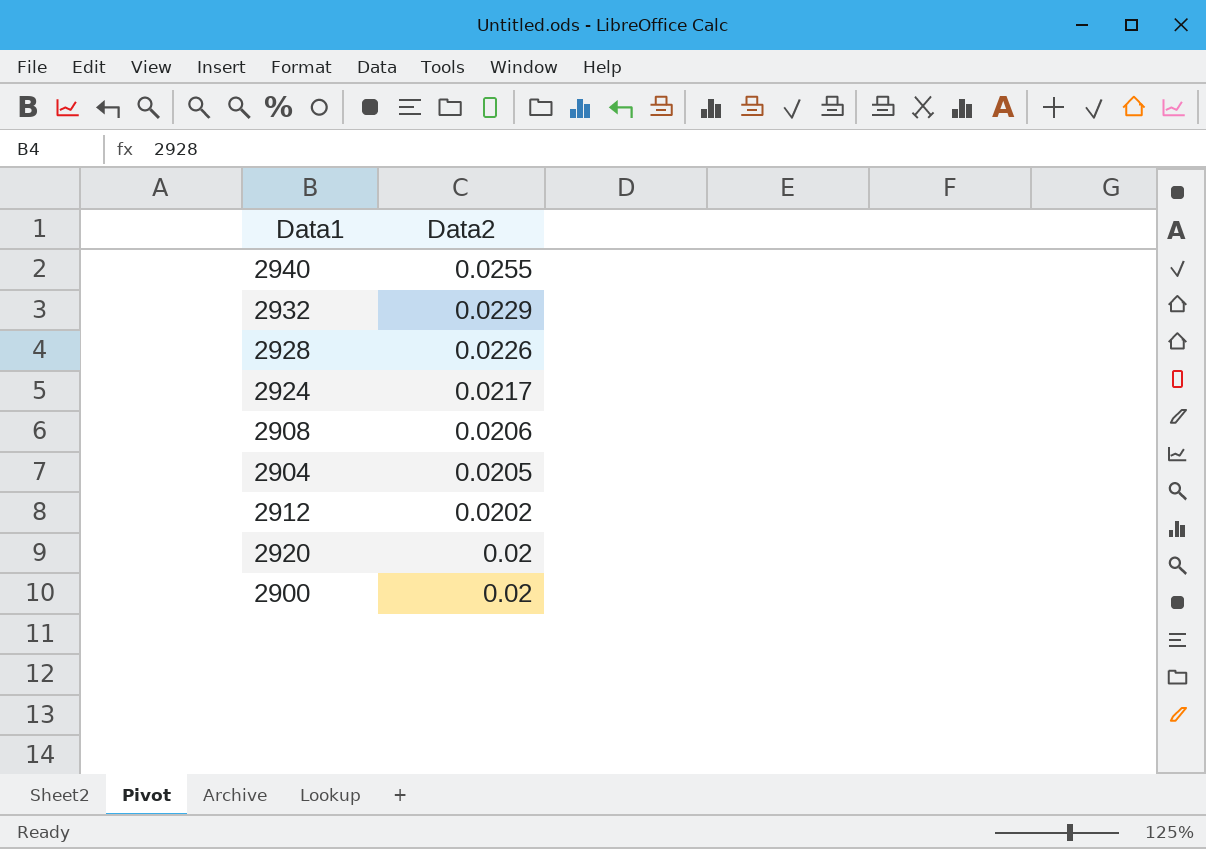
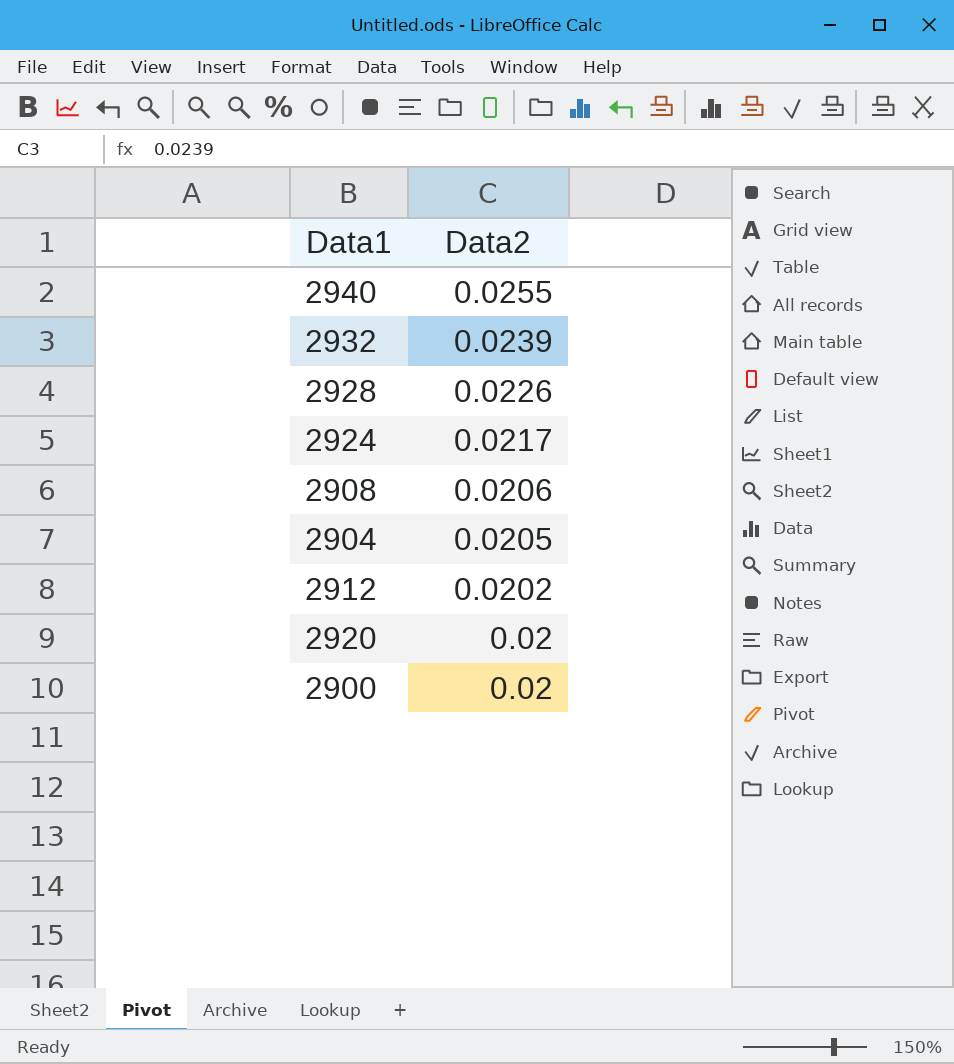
2932 | Data2: 0.0229 -> 0.0239

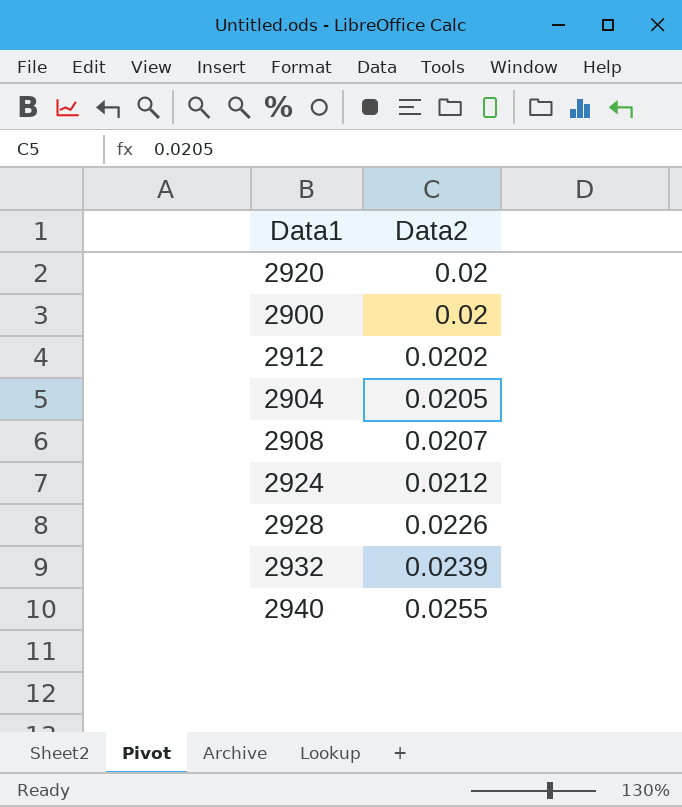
row order: Data2 descending -> Data2 ascending
2908 | Data2: 0.0206 -> 0.0207
2924 | Data2: 0.0217 -> 0.0212

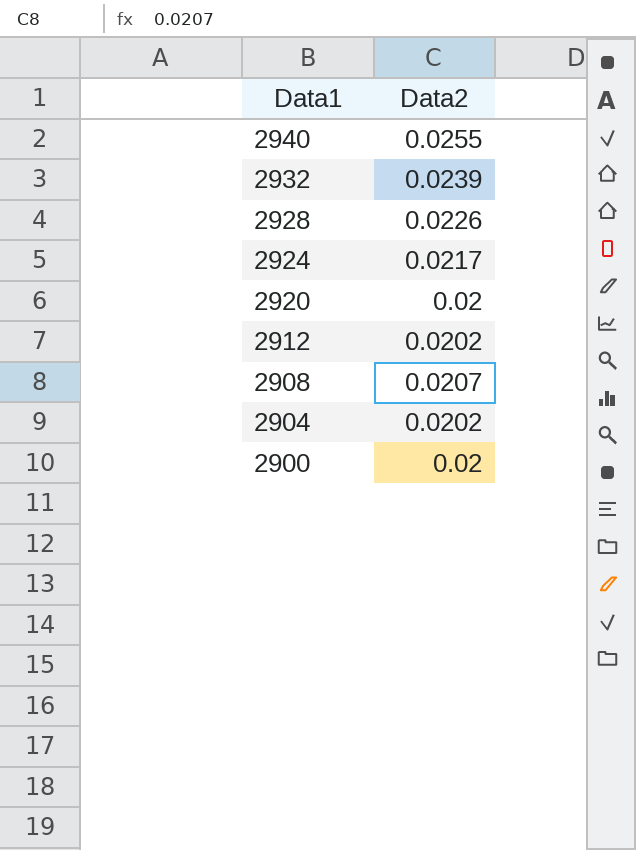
row order: Data2 ascending -> Data1 descending
2924 | Data2: 0.0212 -> 0.0217
2904 | Data2: 0.0205 -> 0.0202

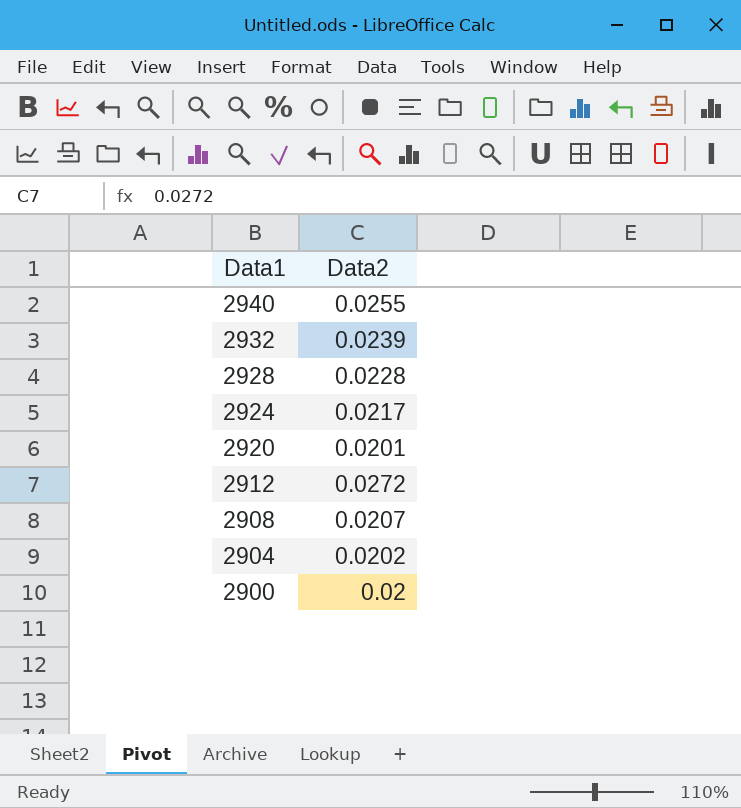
2928 | Data2: 0.0226 -> 0.0228
2920 | Data2: 0.02 -> 0.0201
2912 | Data2: 0.0202 -> 0.0272

